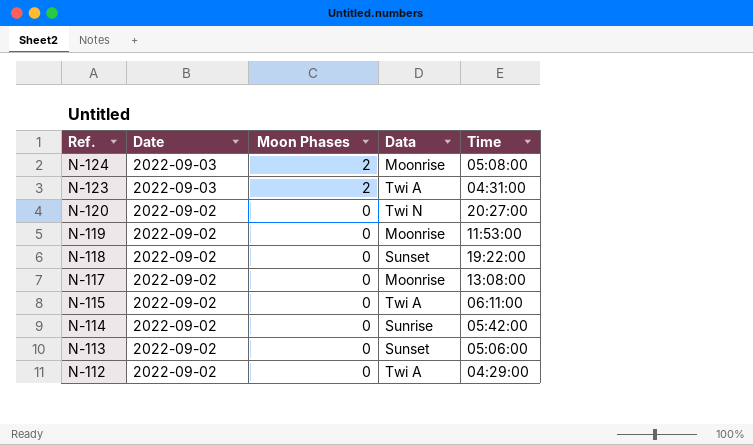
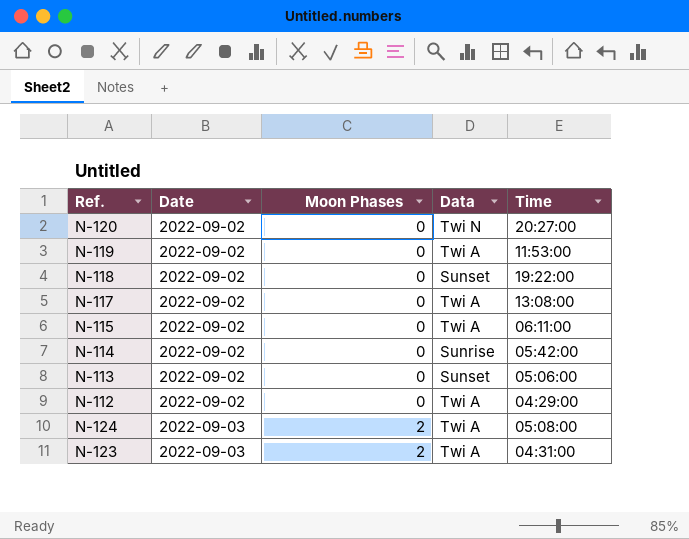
row order: Ref. descending -> Date ascending
N-119 | Data: Moonrise -> Twi A
N-117 | Data: Moonrise -> Twi A
N-124 | Data: Moonrise -> Twi A

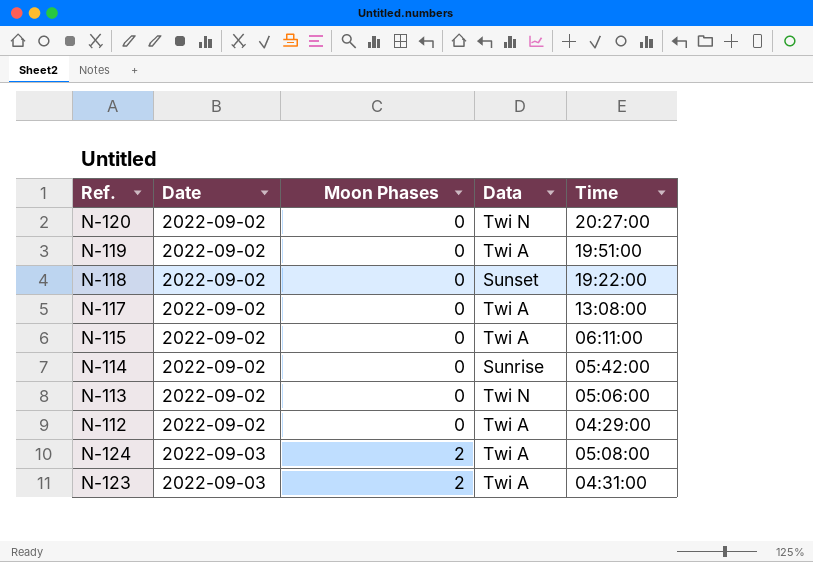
N-119 | Time: 11:53:00 -> 19:51:00
N-113 | Data: Sunset -> Twi N

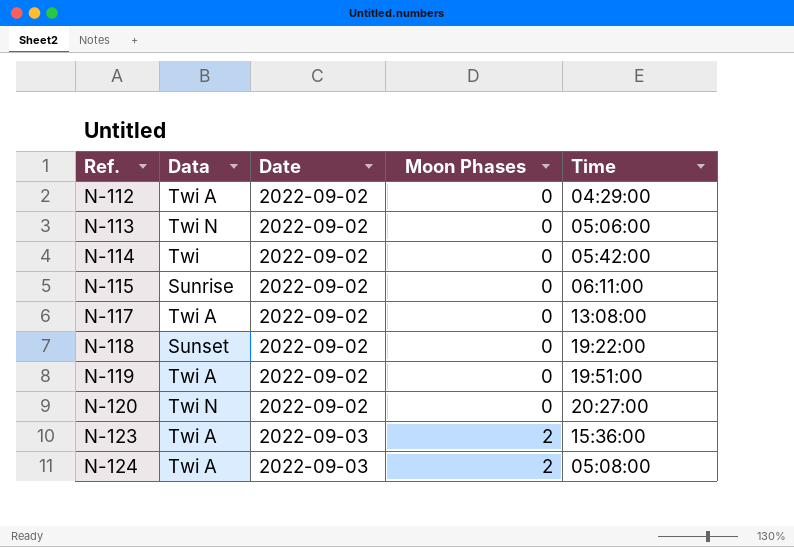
row order: Date ascending -> Ref. ascending
column Data | position: 4 -> 2
N-114 | Data: Sunrise -> Twi
N-115 | Data: Twi A -> Sunrise
N-123 | Time: 04:31:00 -> 15:36:00

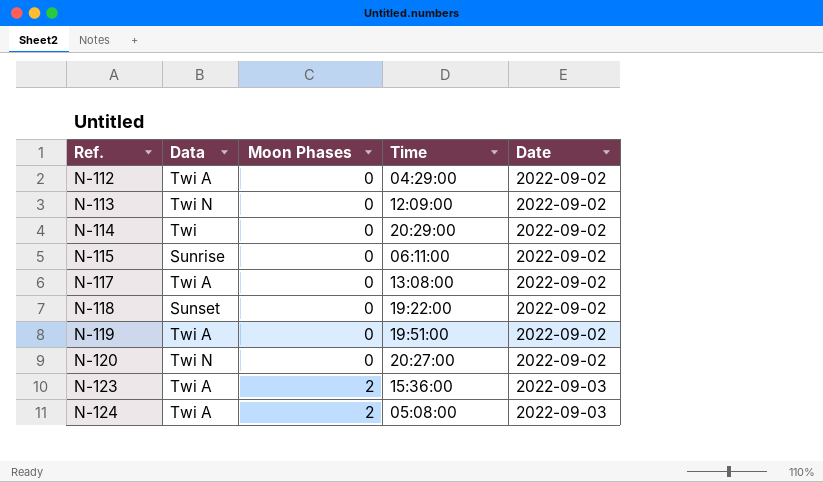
column Date | position: 3 -> 5
N-113 | Time: 05:06:00 -> 12:09:00
N-114 | Time: 05:42:00 -> 20:29:00

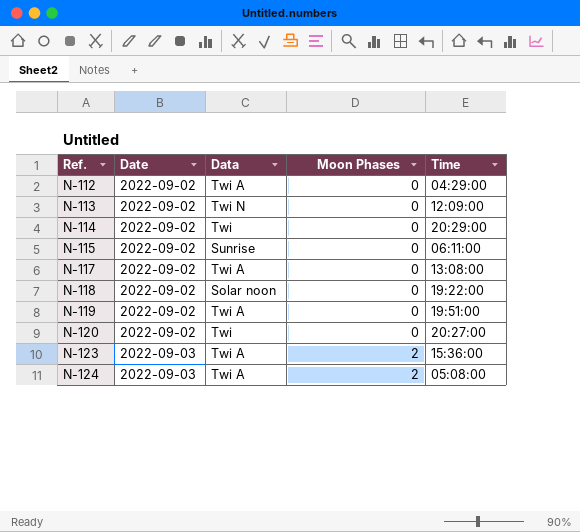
column Date | position: 5 -> 2
N-118 | Data: Sunset -> Solar noon
N-120 | Data: Twi N -> Twi

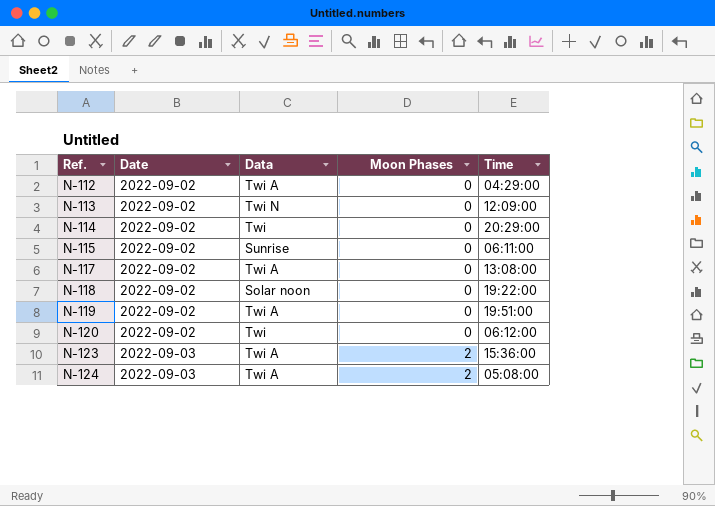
N-120 | Time: 20:27:00 -> 06:12:00

